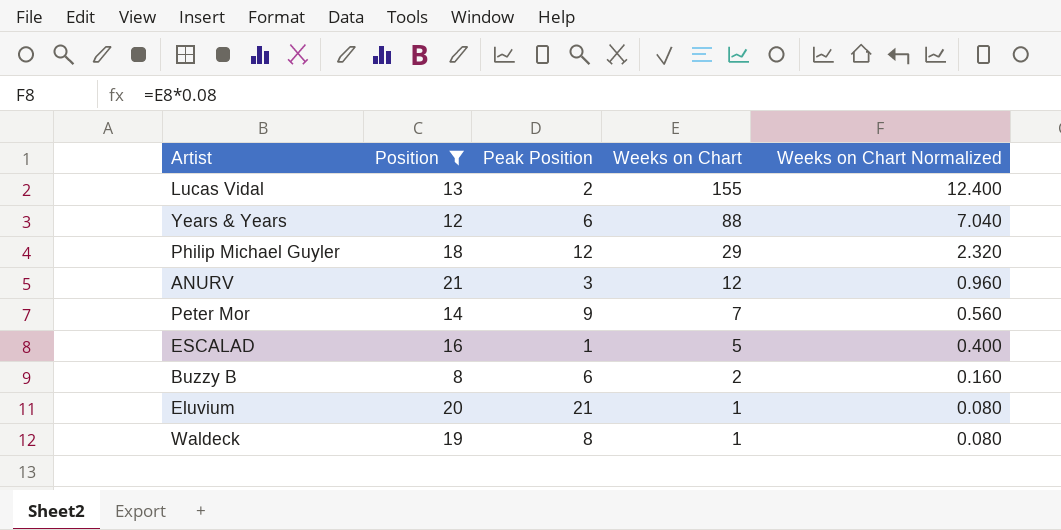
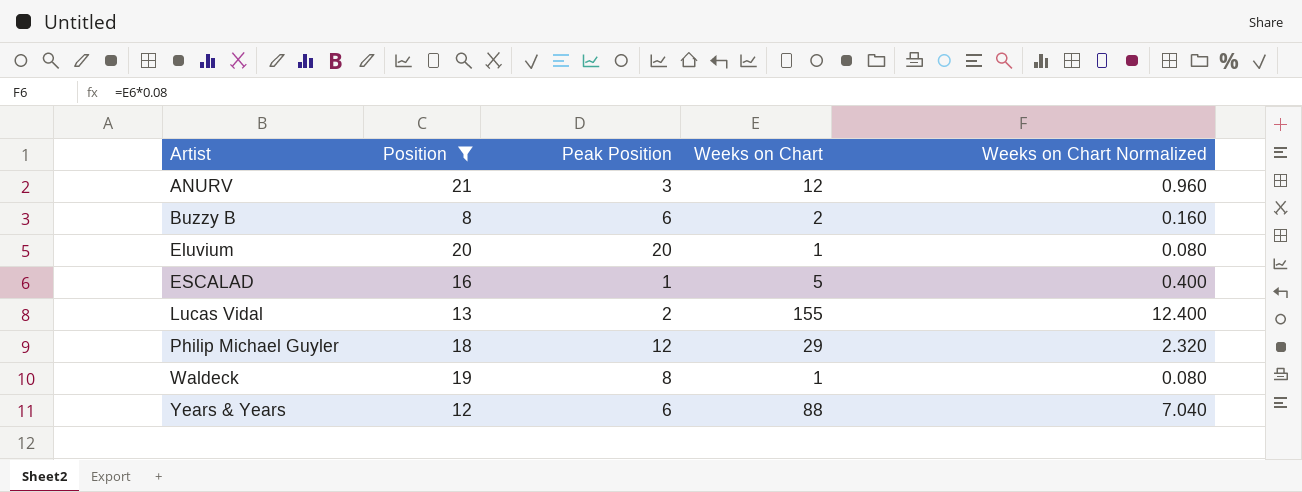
row order: Weeks on Chart descending -> Artist ascending
row Peter Mor: 14 | 9 | 7 | 0.560 -> none
Eluvium | Peak Position: 21 -> 20

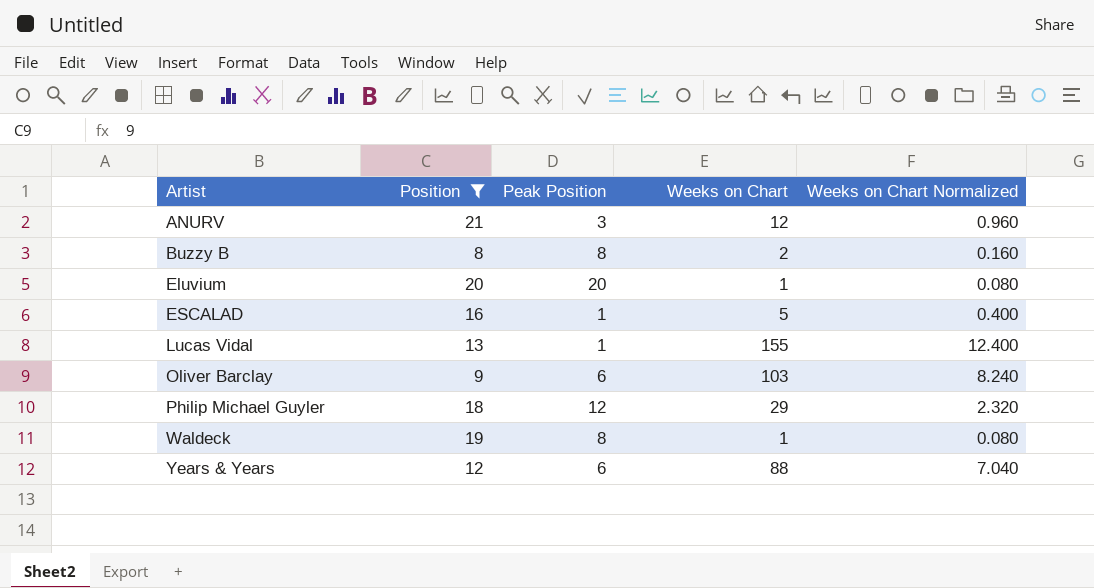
Buzzy B | Peak Position: 6 -> 8
Lucas Vidal | Peak Position: 2 -> 1
row Oliver Barclay: none -> 9 | 6 | 103 | 8.240

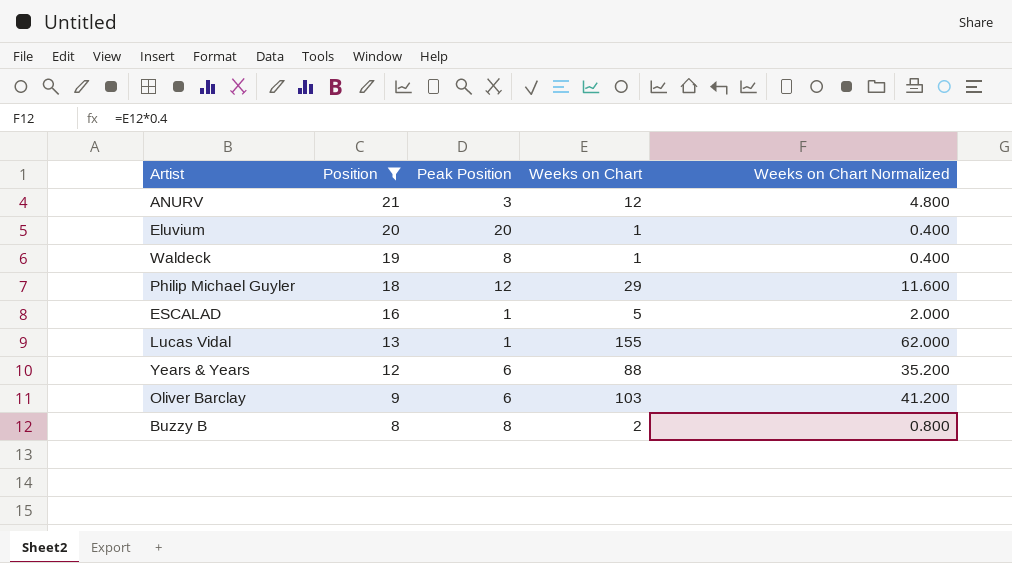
row order: Artist ascending -> Position descending
column Weeks on Chart Normalized | formula: [Weeks on Chart] * 0.08 -> [Weeks on Chart] * 0.4

